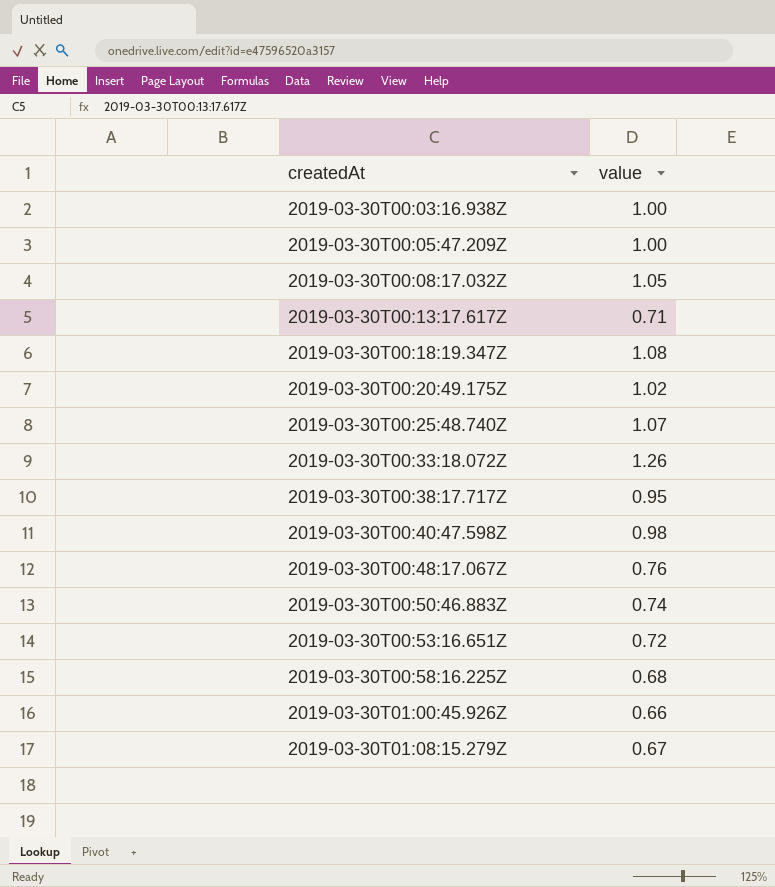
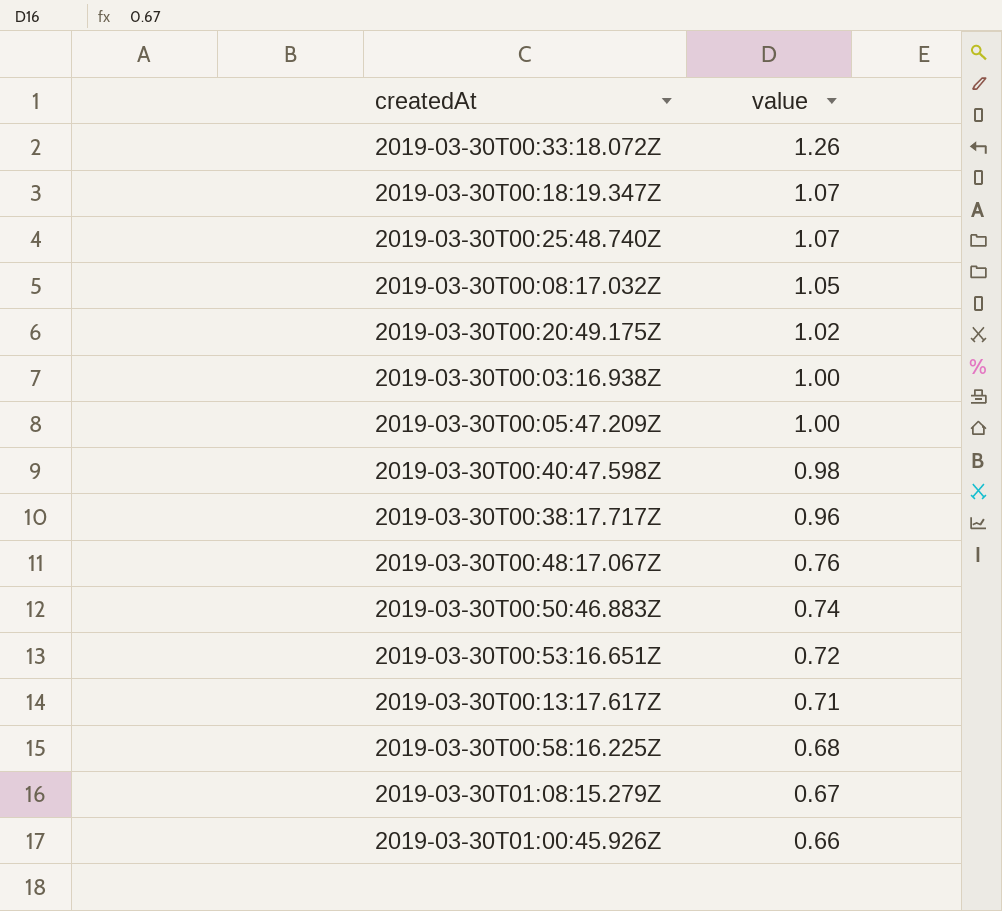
row order: createdAt ascending -> value descending
2019-03-30T00:18:19.347Z | value: 1.08 -> 1.07
2019-03-30T00:38:17.717Z | value: 0.95 -> 0.96

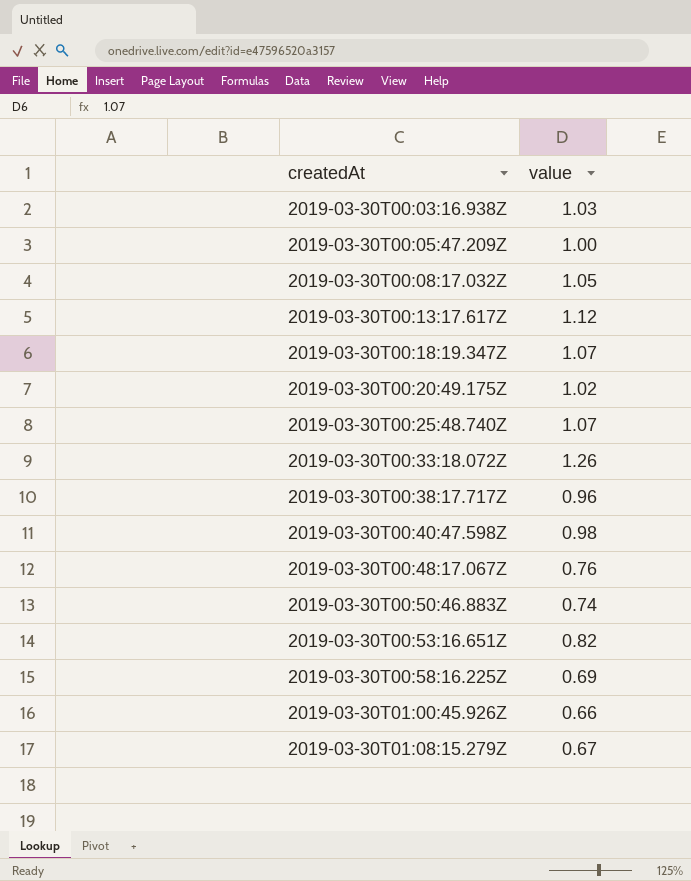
row order: value descending -> createdAt ascending
2019-03-30T00:03:16.938Z | value: 1.00 -> 1.03
2019-03-30T00:13:17.617Z | value: 0.71 -> 1.12
2019-03-30T00:53:16.651Z | value: 0.72 -> 0.82
2019-03-30T00:58:16.225Z | value: 0.68 -> 0.69

